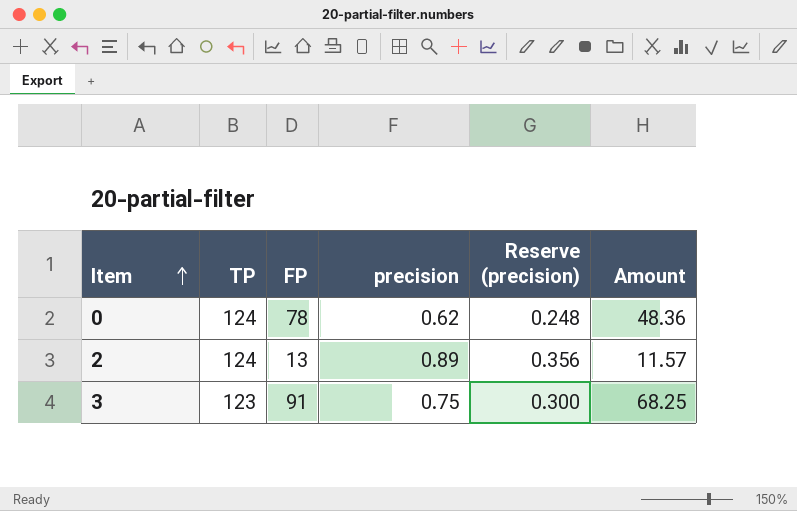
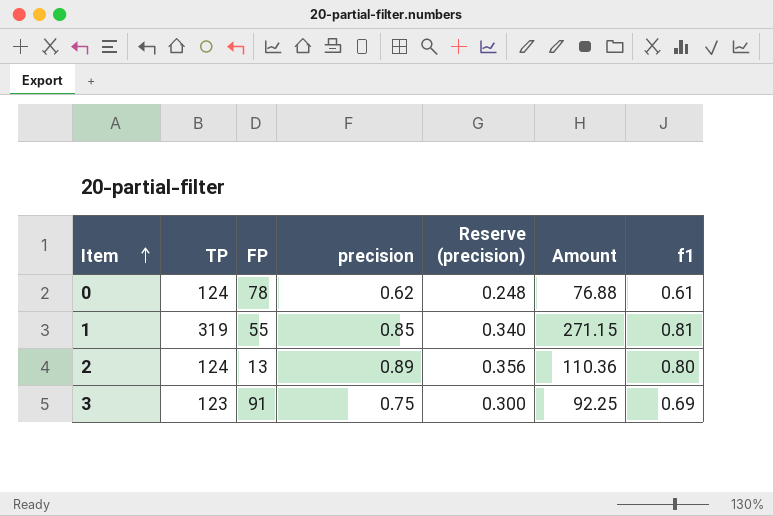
column Amount | formula: [FP] * [precision] -> [TP] * [precision]
column f1 | position: none -> 7
row 1: none -> 319 | 55 | 0.85 | 0.340 | 271.15 | 0.81

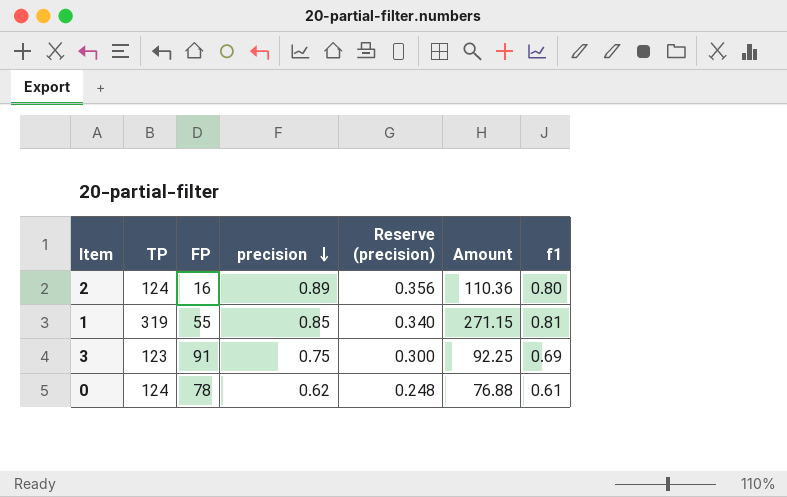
row order: Item ascending -> precision descending
2 | FP: 13 -> 16

